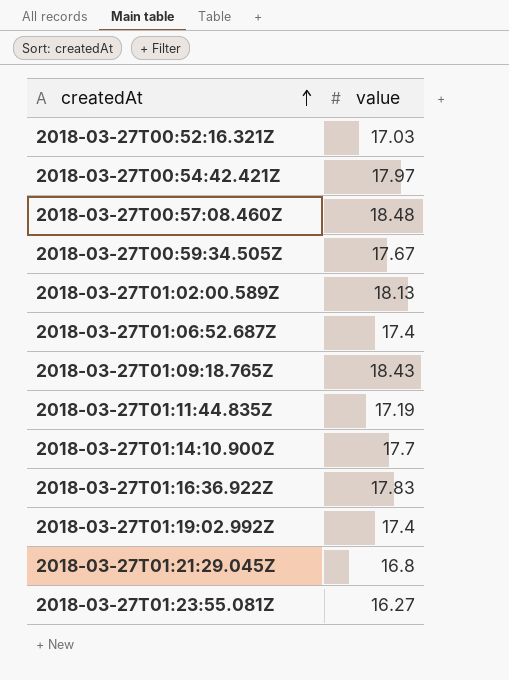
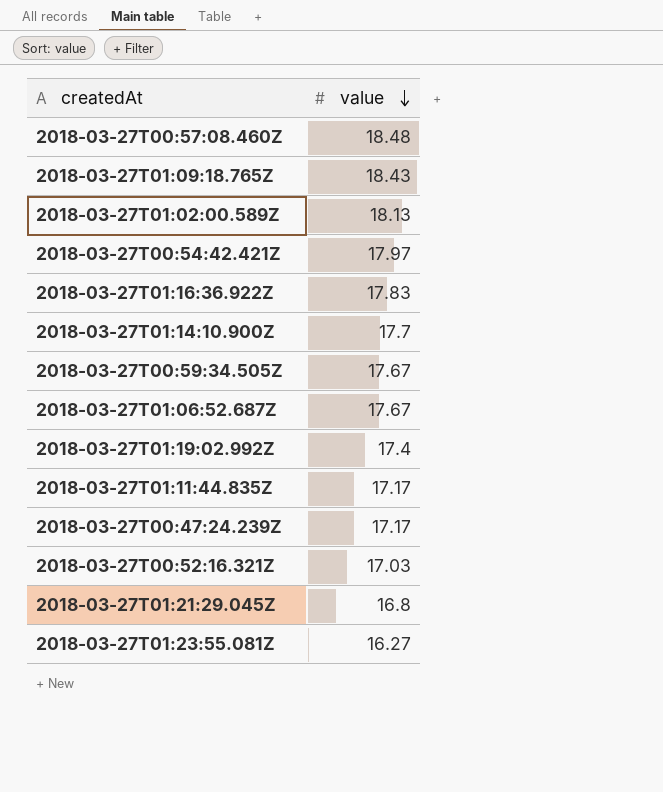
row order: createdAt ascending -> value descending
2018-03-27T01:06:52.687Z | value: 17.4 -> 17.67
2018-03-27T01:11:44.835Z | value: 17.19 -> 17.17
row 2018-03-27T00:47:24.239Z: none -> 17.17

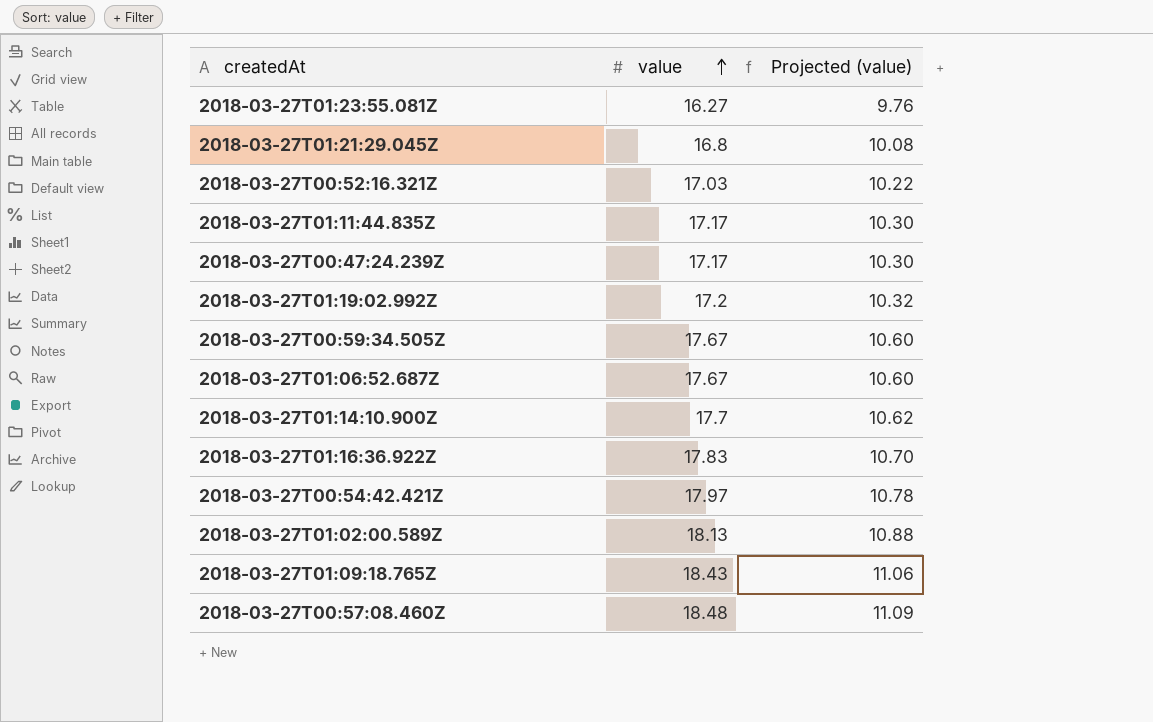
row order: value descending -> value ascending
column Projected (value) | formula: none -> [value] * 0.6
2018-03-27T01:19:02.992Z | value: 17.4 -> 17.2

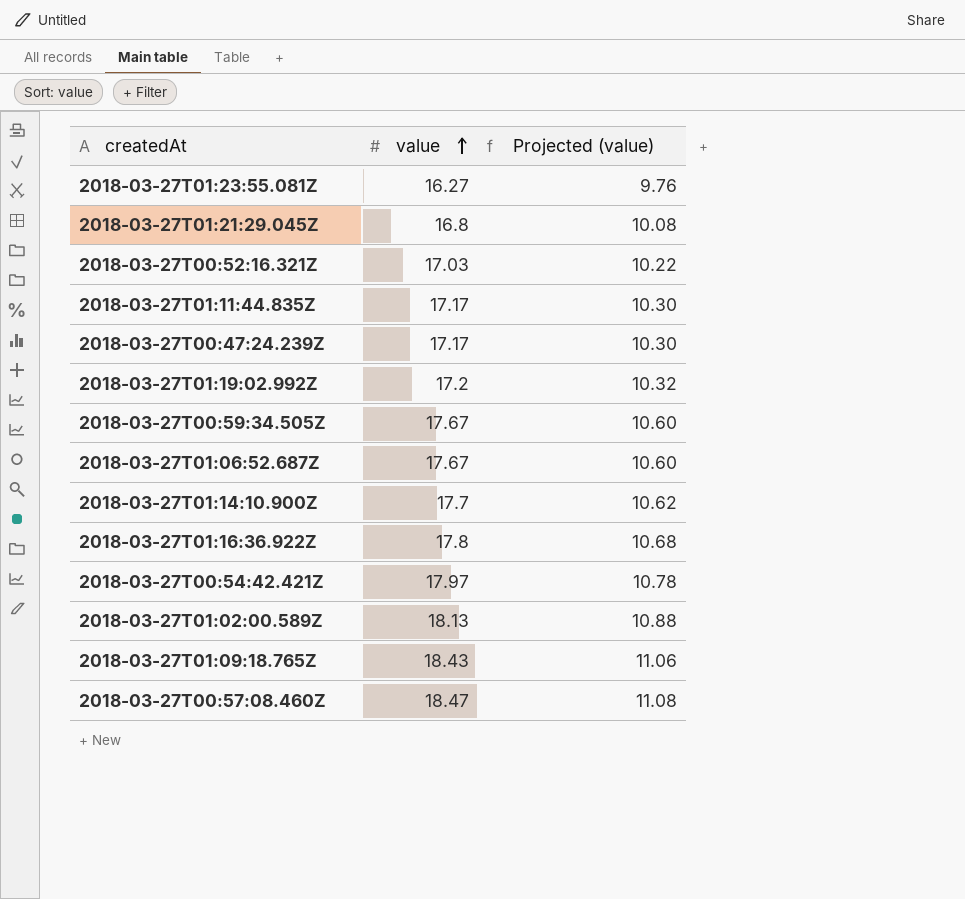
2018-03-27T01:16:36.922Z | value: 17.83 -> 17.8
2018-03-27T01:16:36.922Z | Projected (value): 10.70 -> 10.68
2018-03-27T00:57:08.460Z | value: 18.48 -> 18.47
2018-03-27T00:57:08.460Z | Projected (value): 11.09 -> 11.08

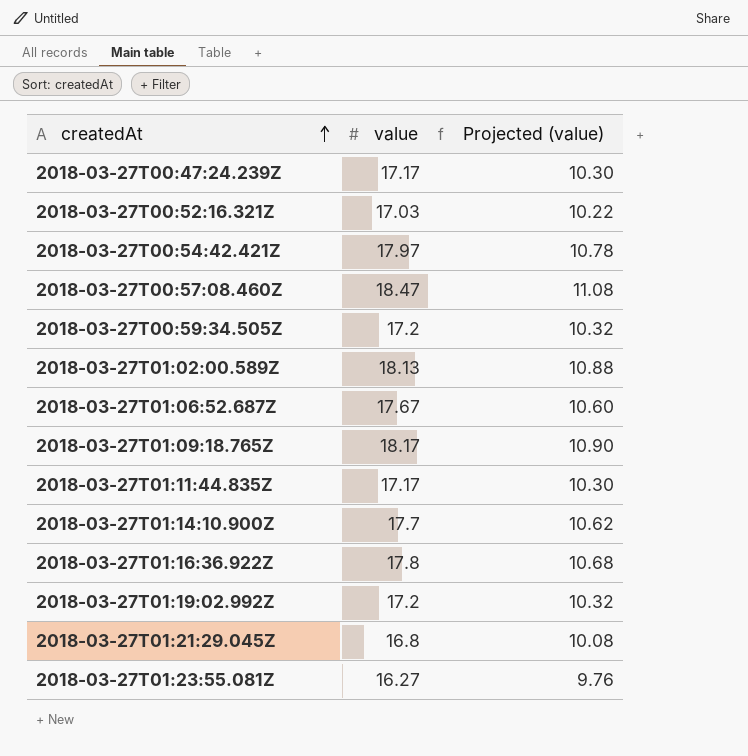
row order: value ascending -> createdAt ascending
2018-03-27T00:59:34.505Z | value: 17.67 -> 17.2
2018-03-27T00:59:34.505Z | Projected (value): 10.60 -> 10.32
2018-03-27T01:09:18.765Z | value: 18.43 -> 18.17
2018-03-27T01:09:18.765Z | Projected (value): 11.06 -> 10.90

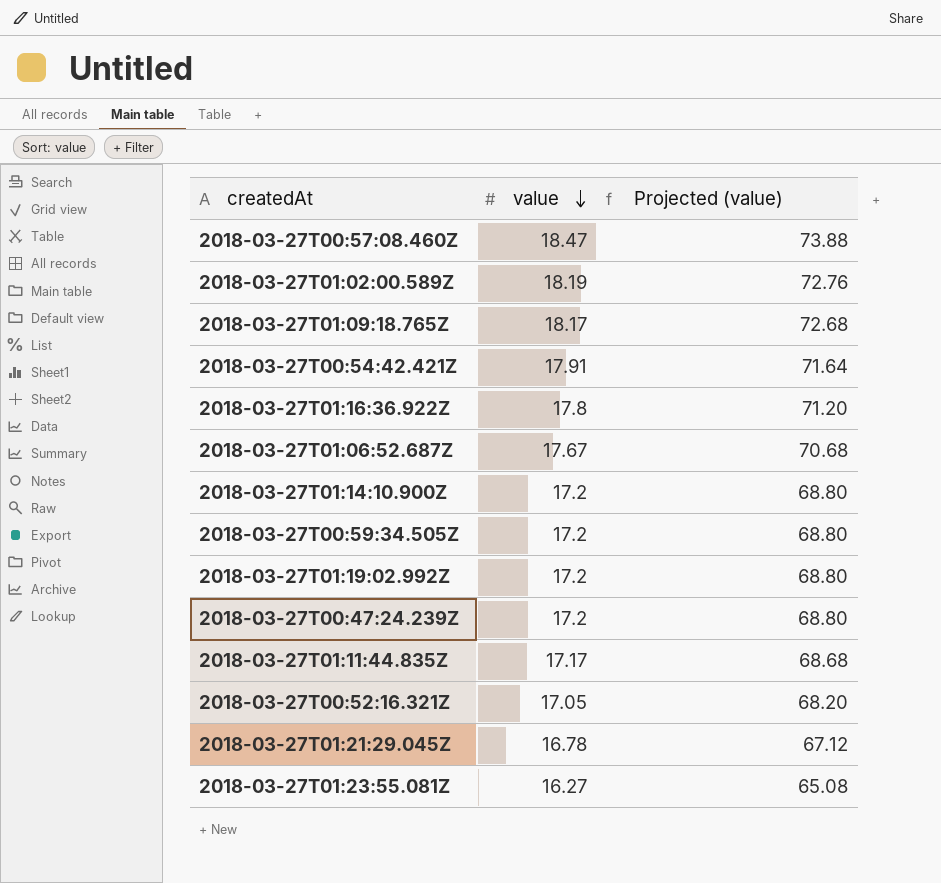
row order: createdAt ascending -> value descending
column Projected (value) | formula: [value] * 0.6 -> [value] * 4
2018-03-27T01:02:00.589Z | value: 18.13 -> 18.19
2018-03-27T00:54:42.421Z | value: 17.97 -> 17.91
2018-03-27T01:14:10.900Z | value: 17.7 -> 17.2
2018-03-27T00:47:24.239Z | value: 17.17 -> 17.2
2018-03-27T00:52:16.321Z | value: 17.03 -> 17.05
2018-03-27T01:21:29.045Z | value: 16.8 -> 16.78

